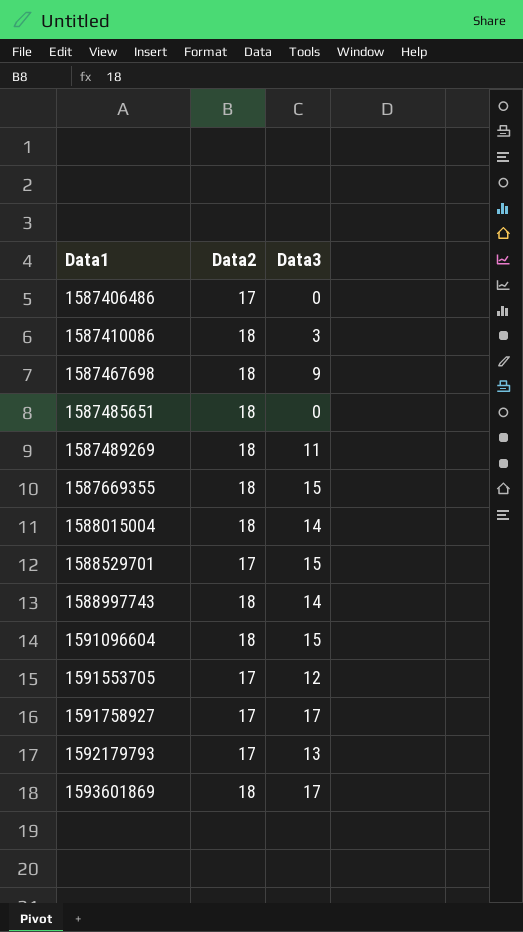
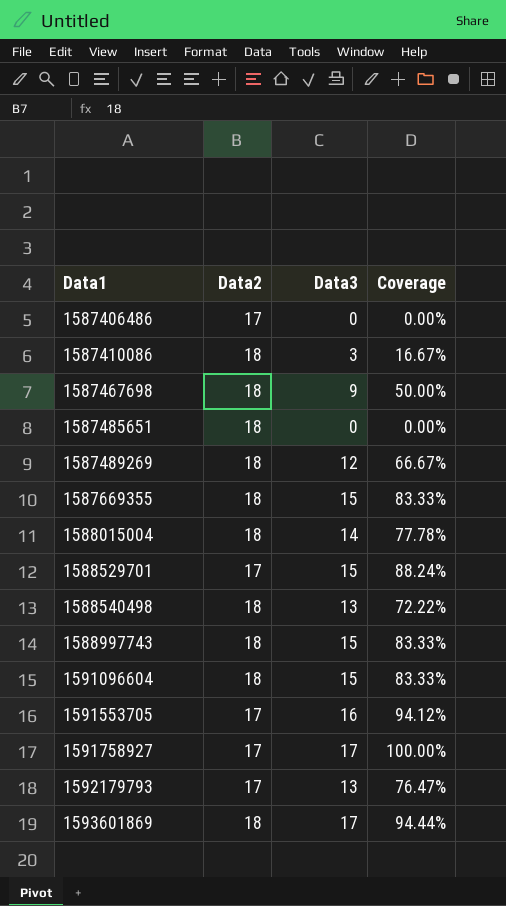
column Coverage | formula: none -> [Data3] / [Data2]
1587489269 | Data3: 11 -> 12
row 1588540498: none -> 18 | 13 | 72.22%
1588997743 | Data3: 14 -> 15
1591553705 | Data3: 12 -> 16

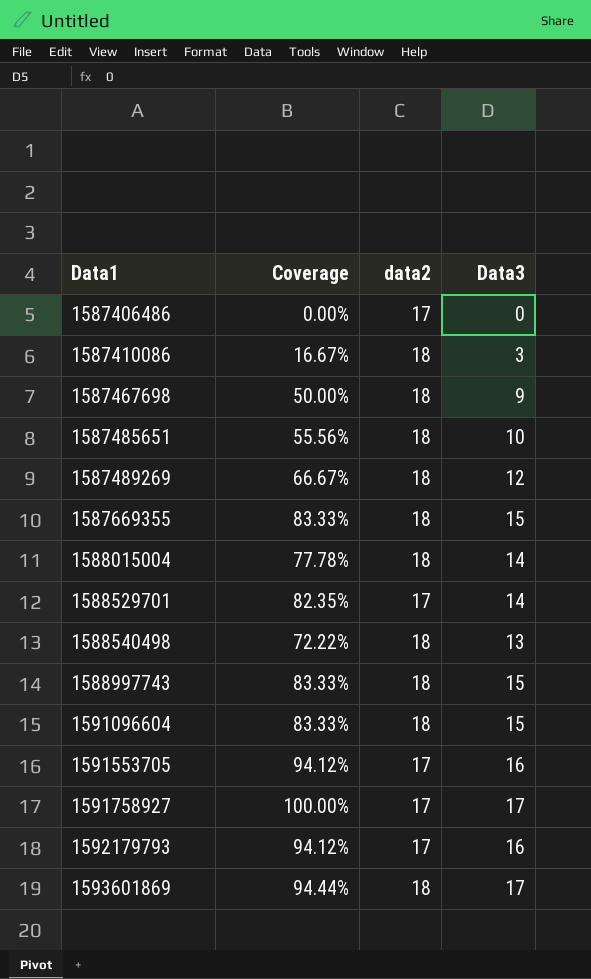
column Coverage | position: 4 -> 2
column name: Data2 -> data2
1587485651 | Coverage: 0.00% -> 55.56%
1587485651 | Data3: 0 -> 10
1588529701 | Coverage: 88.24% -> 82.35%
1588529701 | Data3: 15 -> 14
1592179793 | Coverage: 76.47% -> 94.12%
1592179793 | Data3: 13 -> 16

